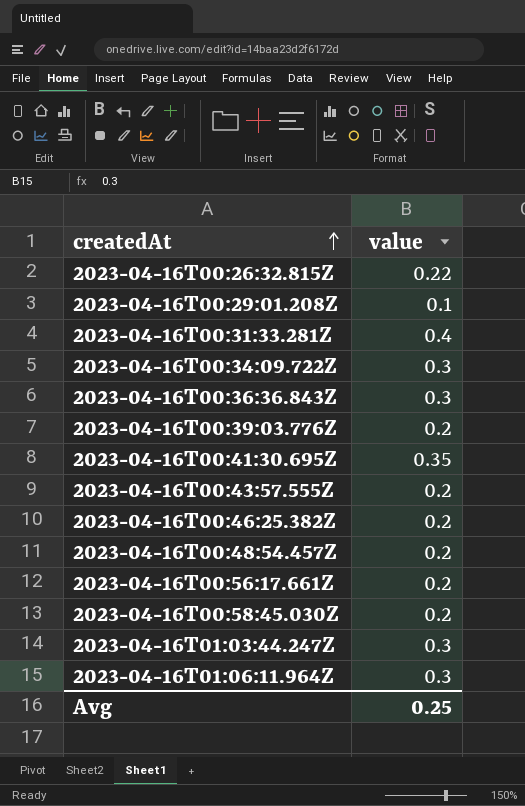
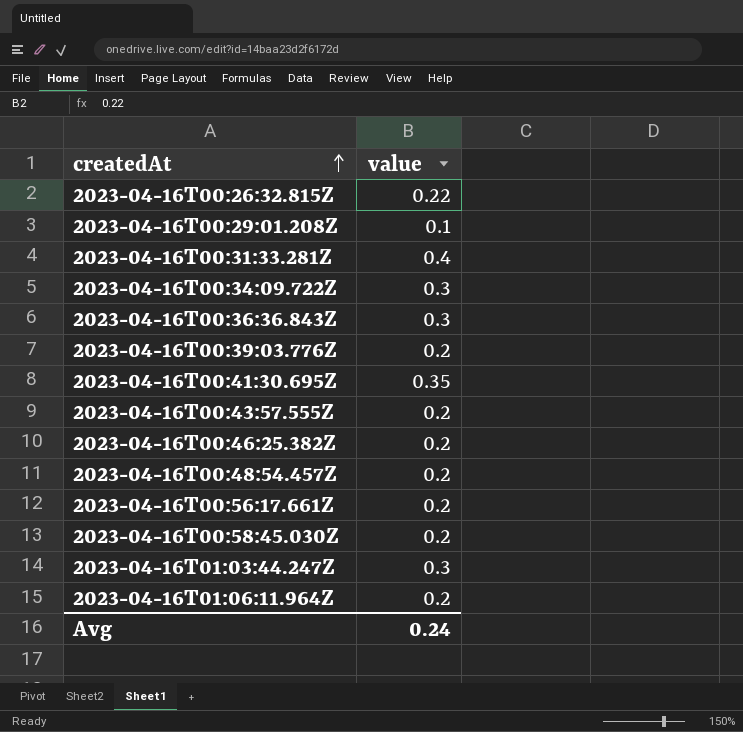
2023-04-16T01:06:11.964Z | value: 0.3 -> 0.2
Avg | value: 0.25 -> 0.24

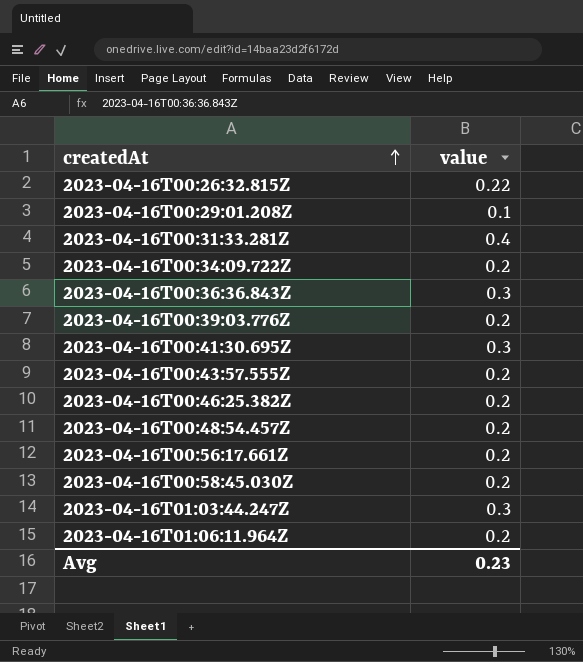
2023-04-16T00:34:09.722Z | value: 0.3 -> 0.2
2023-04-16T00:41:30.695Z | value: 0.35 -> 0.3
Avg | value: 0.24 -> 0.23

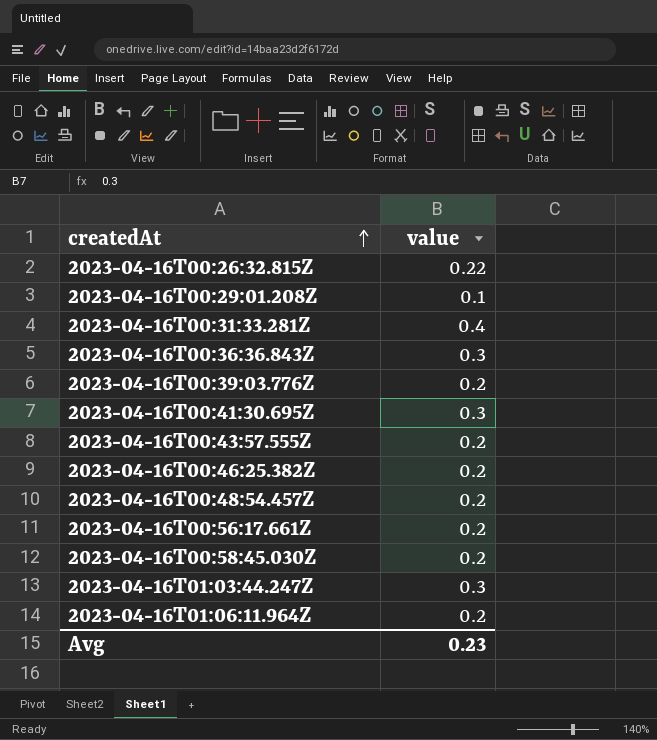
row 2023-04-16T00:34:09.722Z: 0.2 -> none

